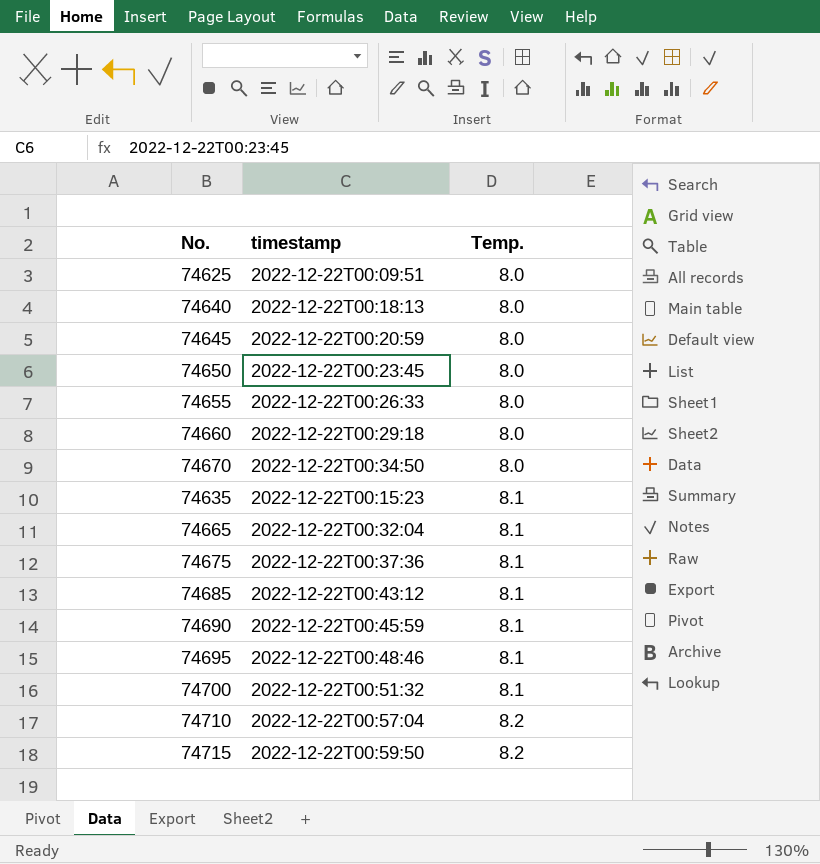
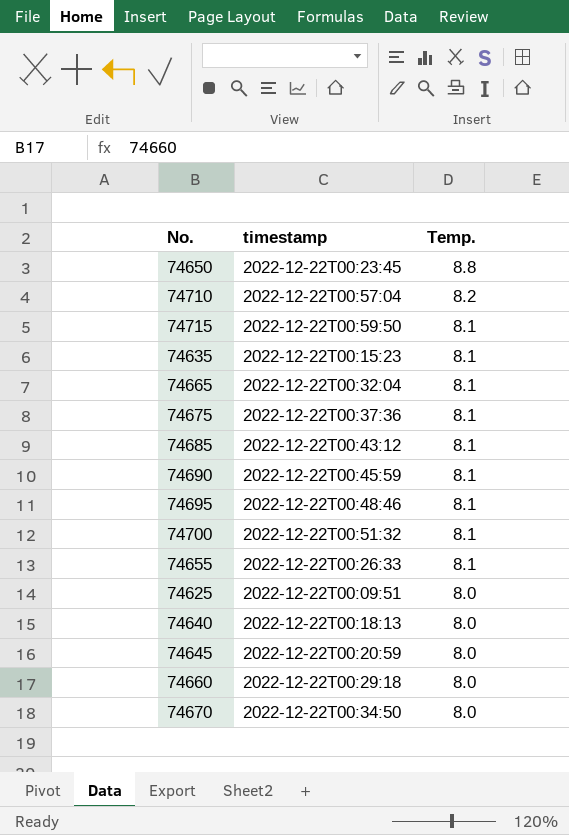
row order: Temp. ascending -> Temp. descending
74650 | Temp.: 8.0 -> 8.8
74715 | Temp.: 8.2 -> 8.1
74655 | Temp.: 8.0 -> 8.1

